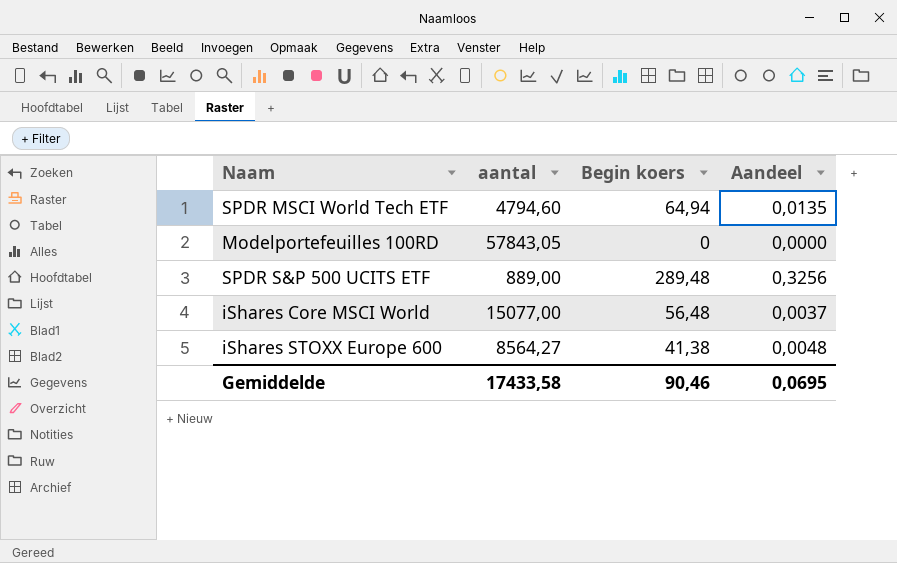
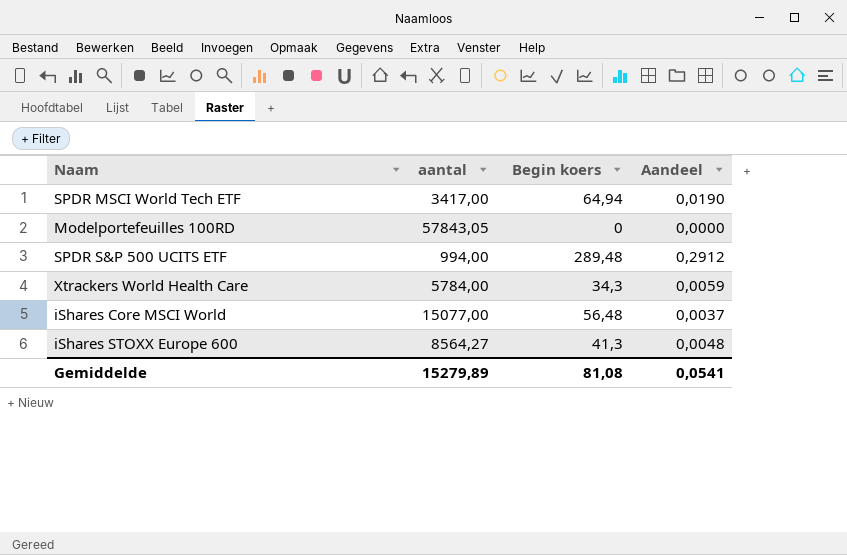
SPDR MSCI World Tech ETF | aantal: 4794,60 -> 3417,00
SPDR MSCI World Tech ETF | Aandeel: 0,0135 -> 0,0190
SPDR S&P 500 UCITS ETF | aantal: 889,00 -> 994,00
SPDR S&P 500 UCITS ETF | Aandeel: 0,3256 -> 0,2912
row Xtrackers World Health Care: none -> 5784,00 | 34,3 | 0,0059
iShares STOXX Europe 600 | Begin koers: 41,38 -> 41,3
Gemiddelde | aantal: 17433,58 -> 15279,89
Gemiddelde | Begin koers: 90,46 -> 81,08
Gemiddelde | Aandeel: 0,0695 -> 0,0541

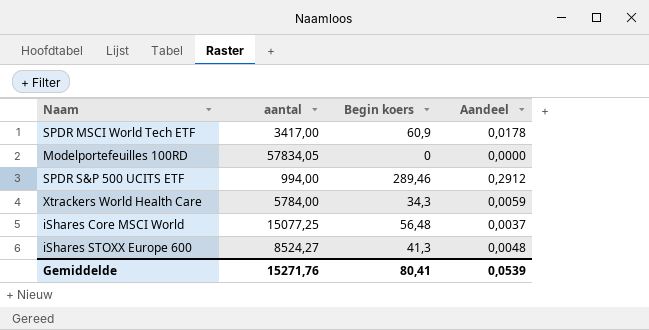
SPDR MSCI World Tech ETF | Begin koers: 64,94 -> 60,9
SPDR MSCI World Tech ETF | Aandeel: 0,0190 -> 0,0178
Modelportefeuilles 100RD | aantal: 57843,05 -> 57834,05
SPDR S&P 500 UCITS ETF | Begin koers: 289,48 -> 289,46
iShares Core MSCI World | aantal: 15077,00 -> 15077,25
iShares STOXX Europe 600 | aantal: 8564,27 -> 8524,27
Gemiddelde | aantal: 15279,89 -> 15271,76
Gemiddelde | Begin koers: 81,08 -> 80,41
Gemiddelde | Aandeel: 0,0541 -> 0,0539

